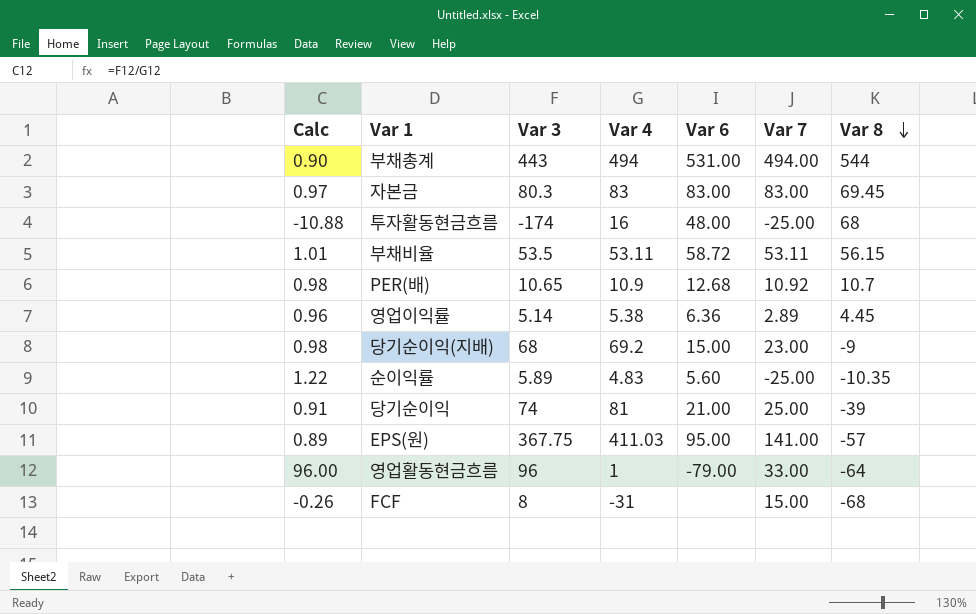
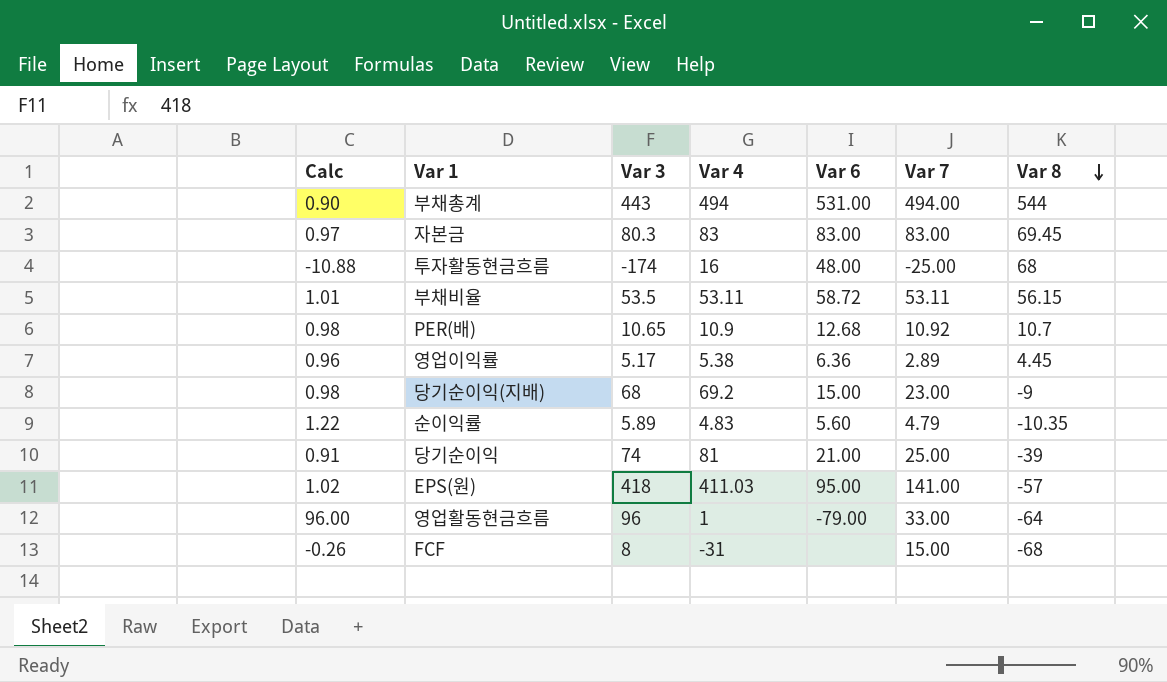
영업이익률 | Var 3: 5.14 -> 5.17
순이익률 | Var 7: -25.00 -> 4.79
EPS(원) | Calc: 0.89 -> 1.02
EPS(원) | Var 3: 367.75 -> 418

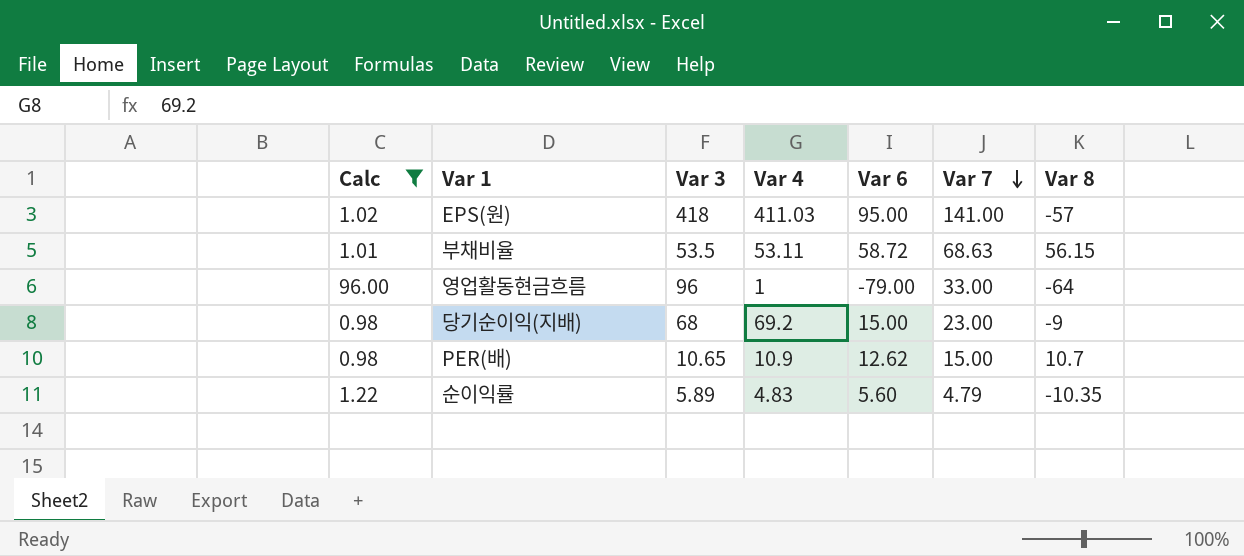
filter: none -> Calc >= 0.98
row order: Var 8 descending -> Var 7 descending
부채비율 | Var 7: 53.11 -> 68.63
PER(배) | Var 6: 12.68 -> 12.62
PER(배) | Var 7: 10.92 -> 15.00

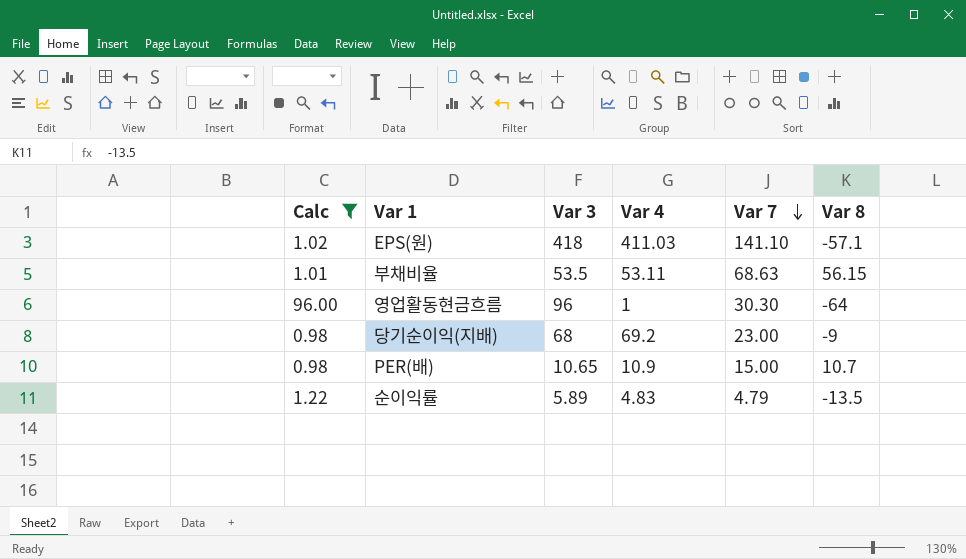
column Var 6 | position: 5 -> none
EPS(원) | Var 7: 141.00 -> 141.10
EPS(원) | Var 8: -57 -> -57.1
영업활동현금흐름 | Var 7: 33.00 -> 30.30
순이익률 | Var 8: -10.35 -> -13.5

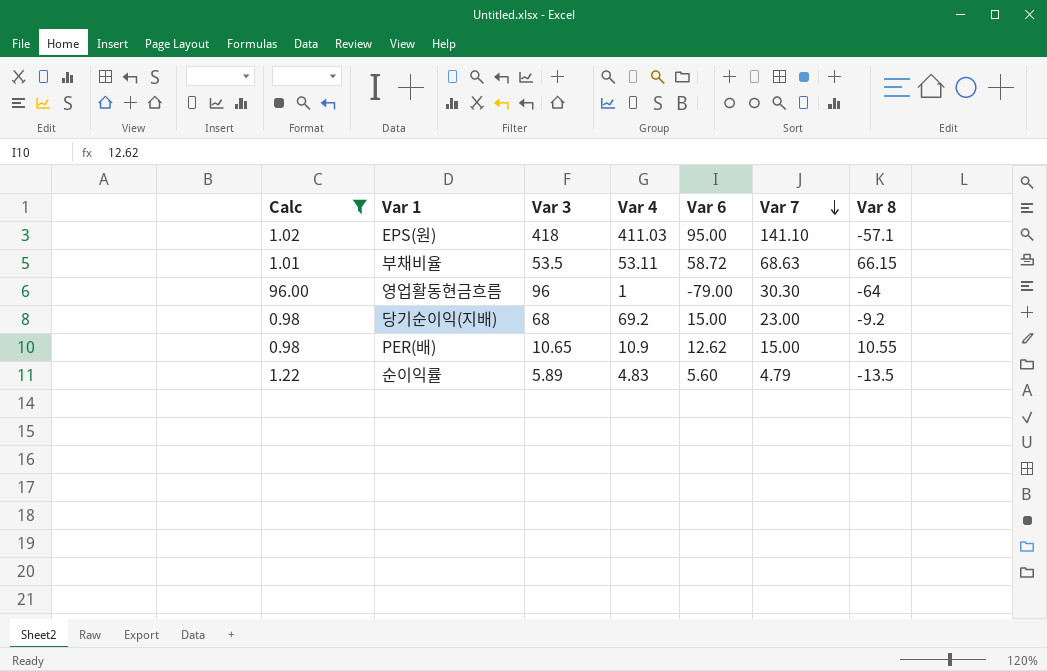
column Var 6 | position: none -> 5
부채비율 | Var 8: 56.15 -> 66.15
당기순이익(지배) | Var 8: -9 -> -9.2
PER(배) | Var 8: 10.7 -> 10.55

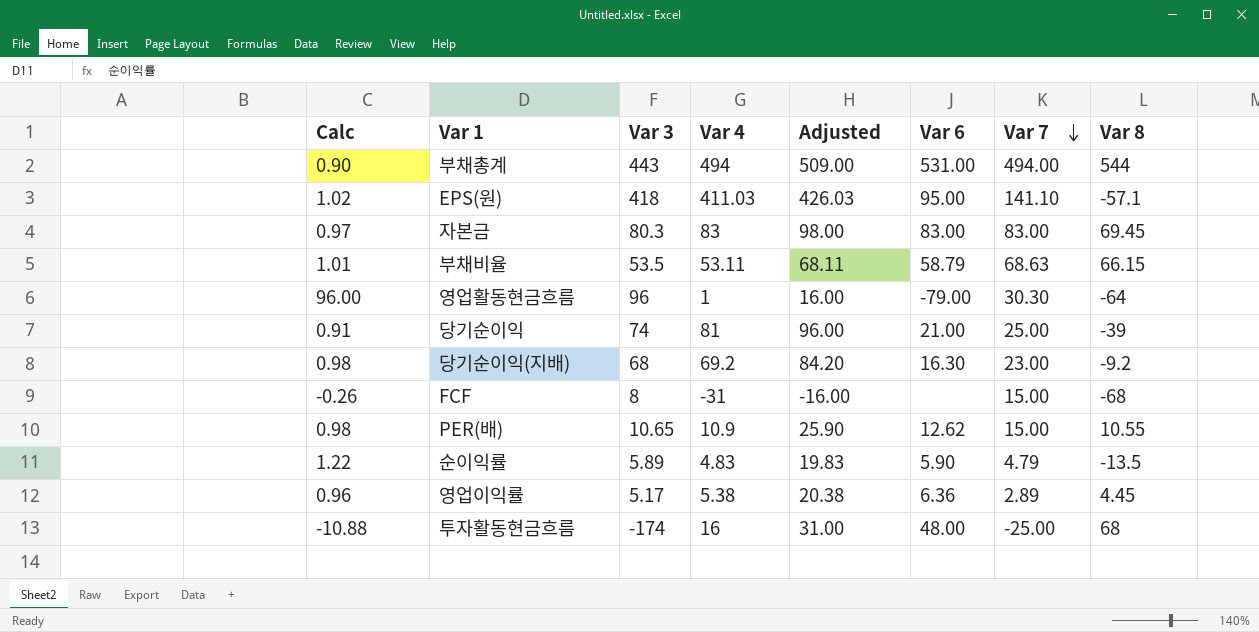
filter: Calc >= 0.98 -> none
column Adjusted | formula: none -> [Var 4] + 15
부채비율 | Var 6: 58.72 -> 58.79
당기순이익(지배) | Var 6: 15.00 -> 16.30
순이익률 | Var 6: 5.60 -> 5.90

